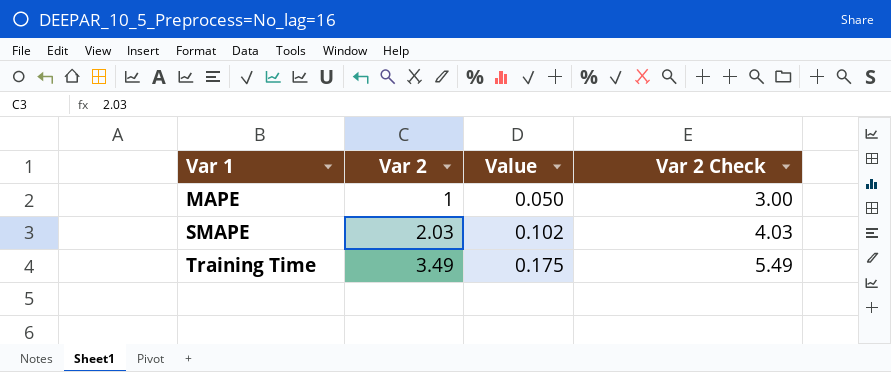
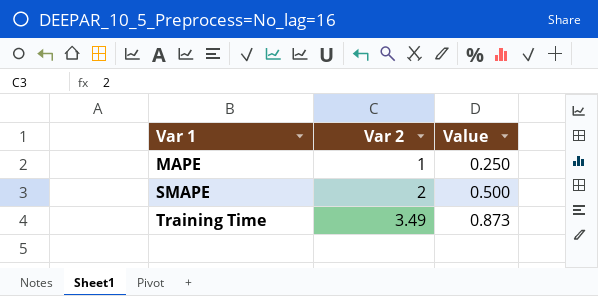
column Var 2 Check | formula: [Var 2] + 2 -> none
column Value | formula: [Var 2] * 0.05 -> [Var 2] * 0.25
SMAPE | Var 2: 2.03 -> 2

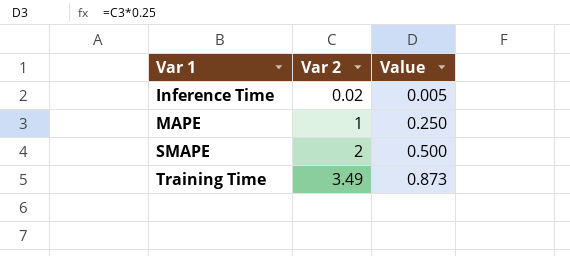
row Inference Time: none -> 0.02 | 0.005

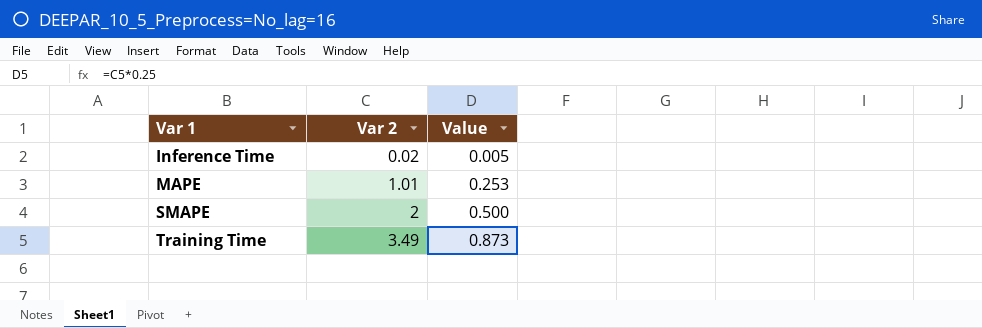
MAPE | Var 2: 1 -> 1.01
MAPE | Value: 0.250 -> 0.253

